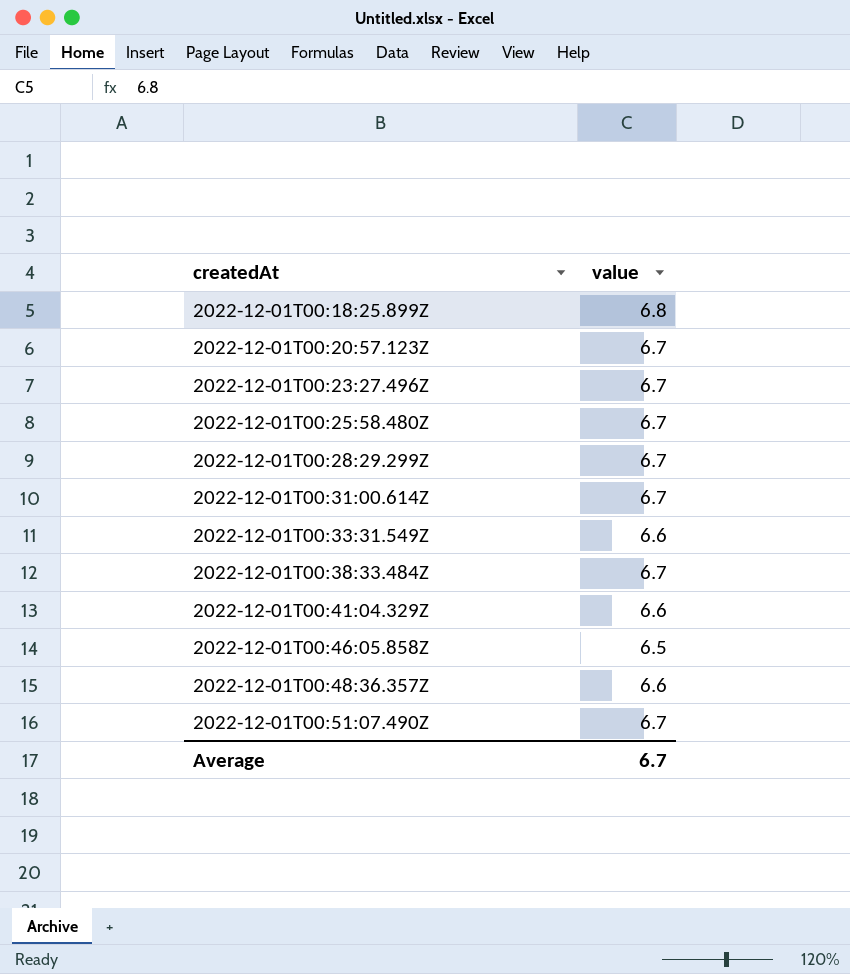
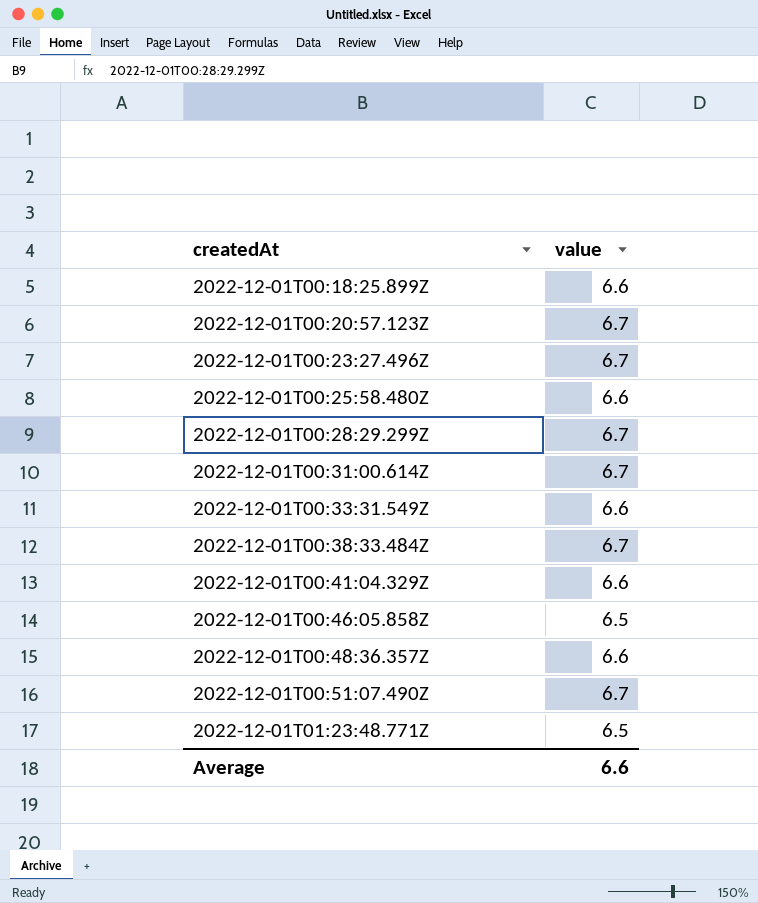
2022-12-01T00:18:25.899Z | value: 6.8 -> 6.6
2022-12-01T00:25:58.480Z | value: 6.7 -> 6.6
row 2022-12-01T01:23:48.771Z: none -> 6.5
Average | value: 6.7 -> 6.6

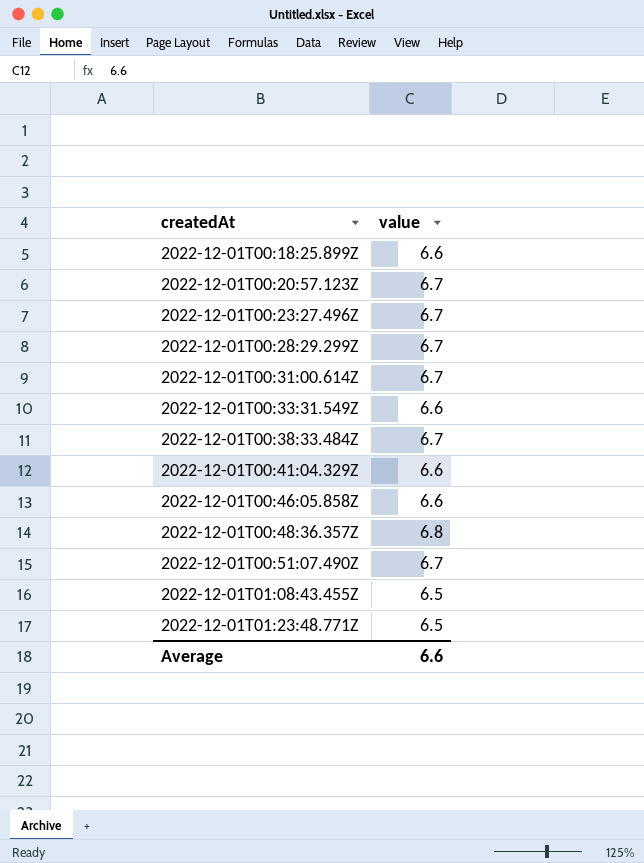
row 2022-12-01T00:25:58.480Z: 6.6 -> none
2022-12-01T00:46:05.858Z | value: 6.5 -> 6.6
2022-12-01T00:48:36.357Z | value: 6.6 -> 6.8
row 2022-12-01T01:08:43.455Z: none -> 6.5

